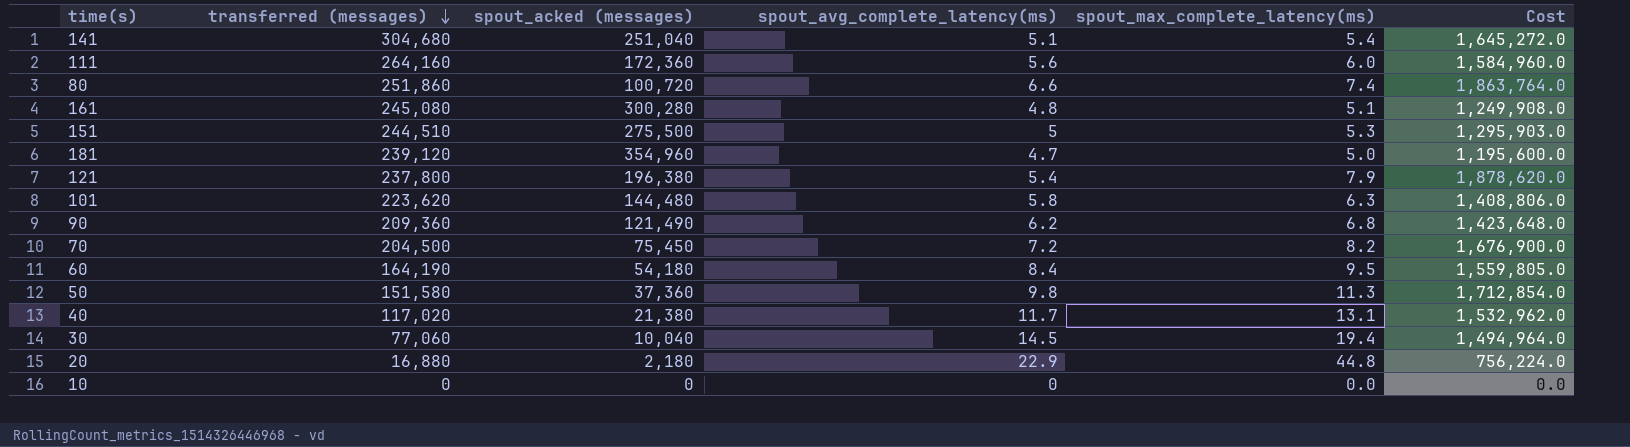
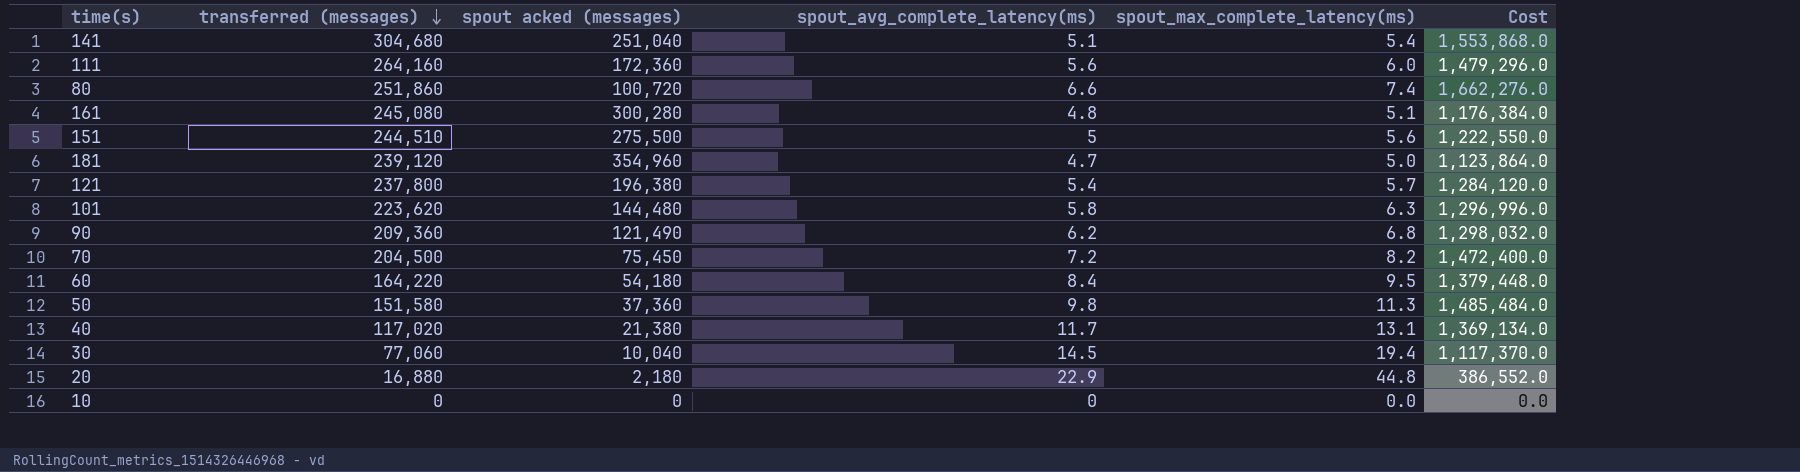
column name: spout_acked (messages) -> spout acked (messages)
column Cost | formula: [transferred (messages)] * [spout_max_complete_latency(ms)] -> [transferred (messages)] * [spout_avg_complete_latency(ms)]
151 | spout_max_complete_latency(ms): 5.3 -> 5.6
121 | spout_max_complete_latency(ms): 7.9 -> 5.7
60 | transferred (messages): 164,190 -> 164,220

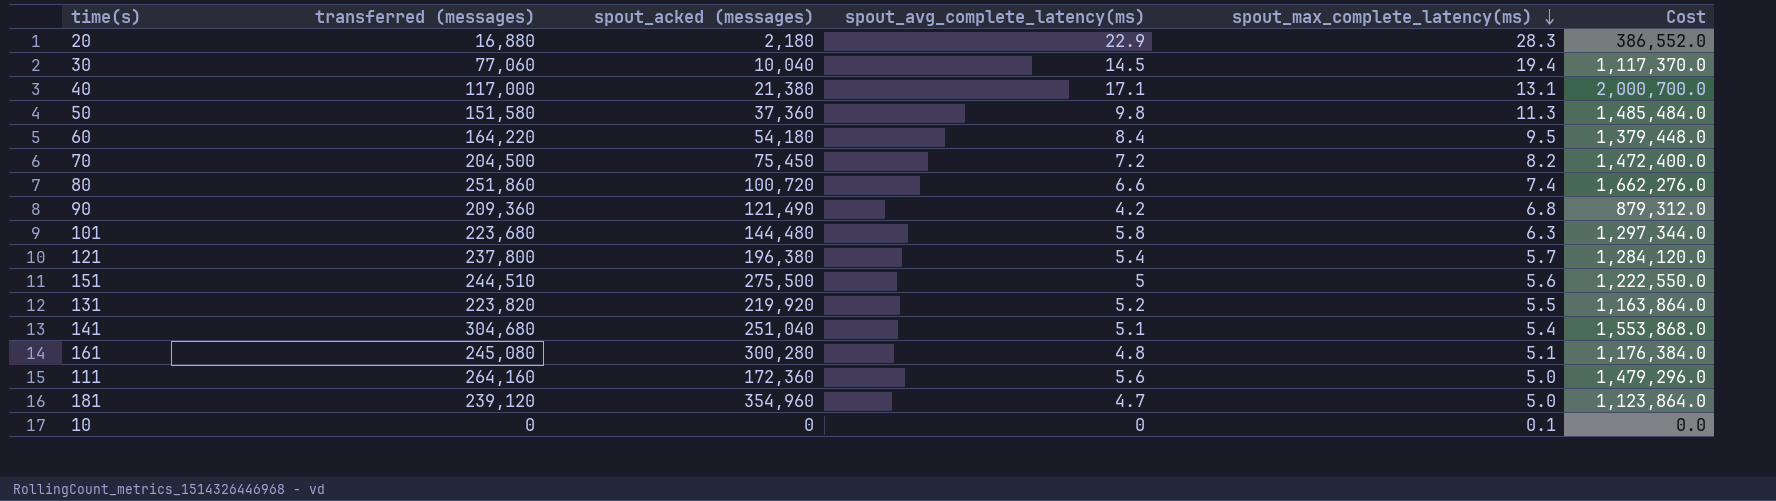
row order: transferred (messages) descending -> spout_max_complete_latency(ms) descending
column name: spout acked (messages) -> spout_acked (messages)
20 | spout_max_complete_latency(ms): 44.8 -> 28.3
40 | transferred (messages): 117,020 -> 117,000
40 | spout_avg_complete_latency(ms): 11.7 -> 17.1
40 | Cost: 1,369,134.0 -> 2,000,700.0
90 | spout_avg_complete_latency(ms): 6.2 -> 4.2
90 | Cost: 1,298,032.0 -> 879,312.0
101 | transferred (messages): 223,620 -> 223,680
101 | Cost: 1,296,996.0 -> 1,297,344.0
row 131: none -> 223,820 | 219,920 | 5.2 | 5.5 | 1,163,864.0
111 | spout_max_complete_latency(ms): 6.0 -> 5.0
10 | spout_max_complete_latency(ms): 0.0 -> 0.1

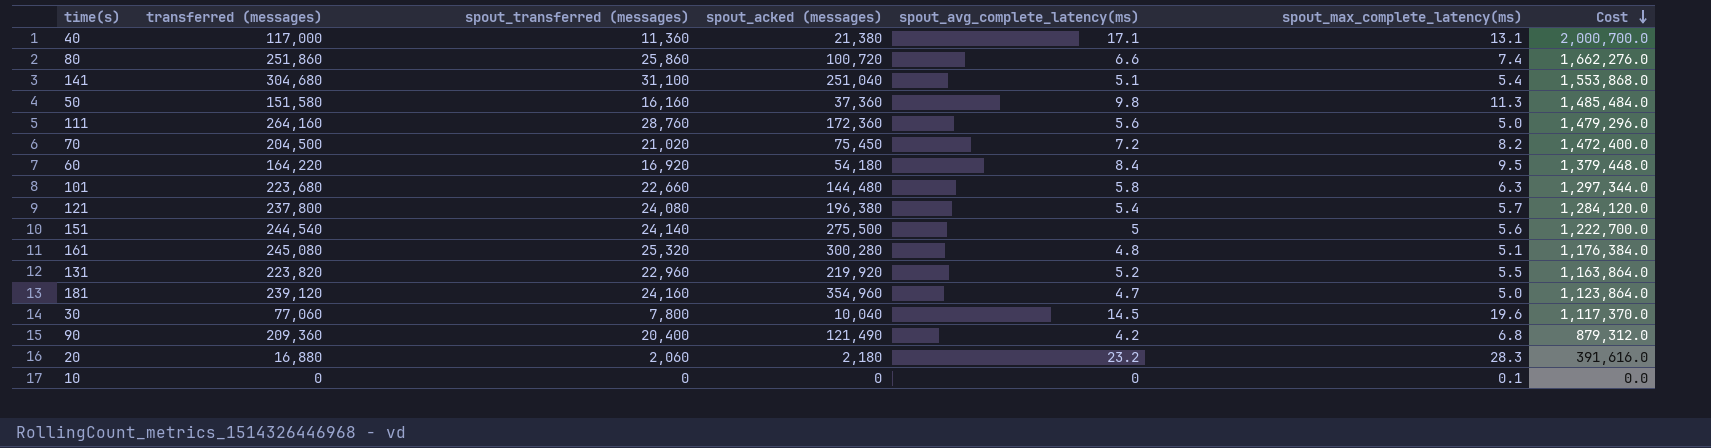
row order: spout_max_complete_latency(ms) descending -> Cost descending
column spout_transferred (messages) | position: none -> 3
151 | transferred (messages): 244,510 -> 244,540
151 | Cost: 1,222,550.0 -> 1,222,700.0
30 | spout_max_complete_latency(ms): 19.4 -> 19.6
20 | spout_avg_complete_latency(ms): 22.9 -> 23.2
20 | Cost: 386,552.0 -> 391,616.0

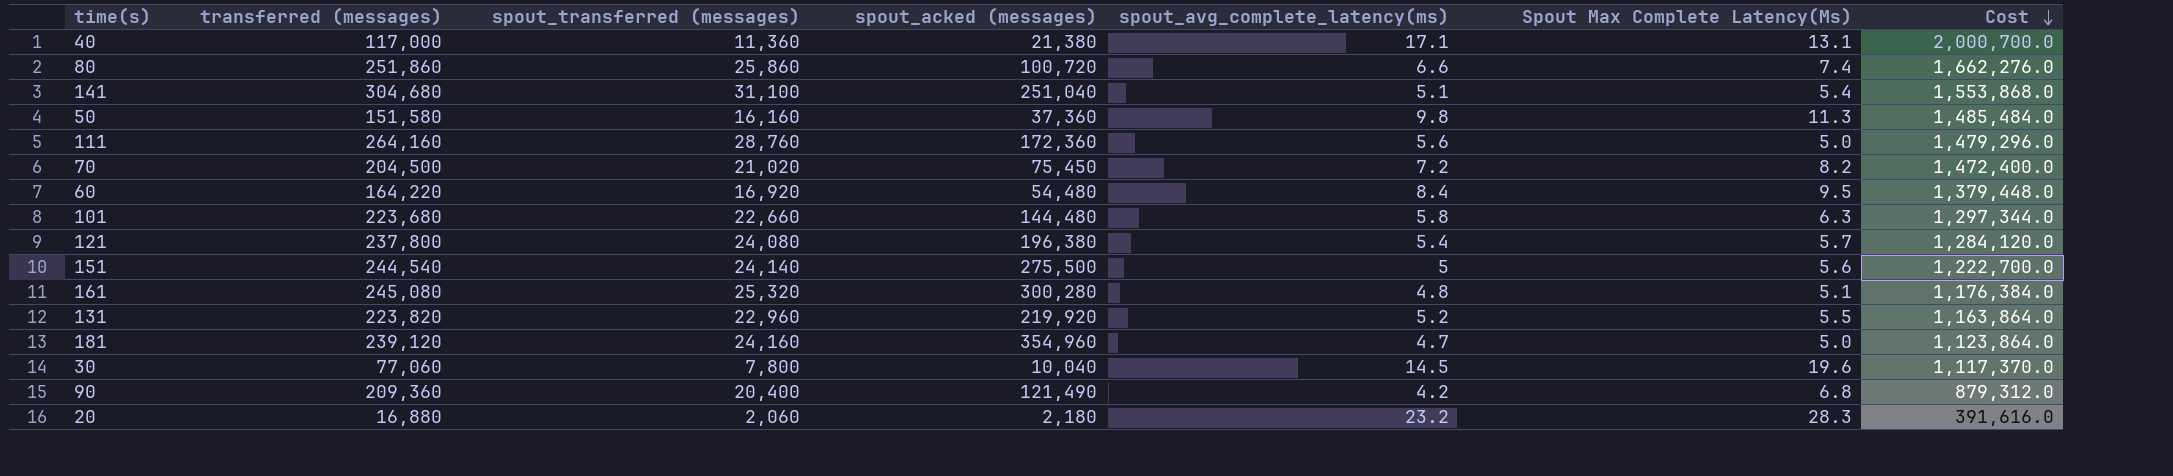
column name: spout_max_complete_latency(ms) -> Spout Max Complete Latency(Ms)
row 10: 0 | 0 | 0 | 0 | 0.1 | 0.0 -> none
60 | spout_acked (messages): 54,180 -> 54,480

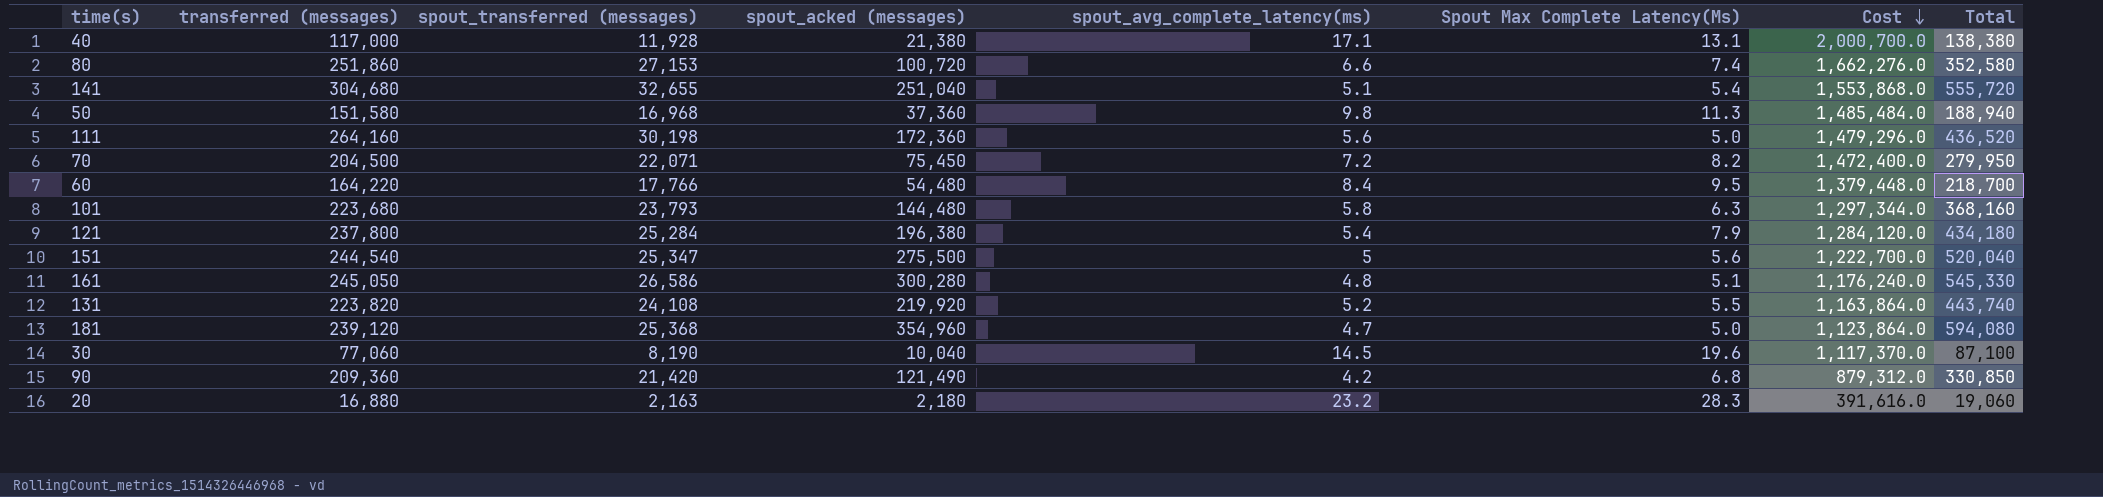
column Total | formula: none -> [transferred (messages)] + [spout_acked (messages)]
40 | spout_transferred (messages): 11,360 -> 11,928
80 | spout_transferred (messages): 25,860 -> 27,153
141 | spout_transferred (messages): 31,100 -> 32,655
50 | spout_transferred (messages): 16,160 -> 16,968
111 | spout_transferred (messages): 28,760 -> 30,198
70 | spout_transferred (messages): 21,020 -> 22,071
60 | spout_transferred (messages): 16,920 -> 17,766
101 | spout_transferred (messages): 22,660 -> 23,793
121 | spout_transferred (messages): 24,080 -> 25,284
121 | Spout Max Complete Latency(Ms): 5.7 -> 7.9
151 | spout_transferred (messages): 24,140 -> 25,347
161 | transferred (messages): 245,080 -> 245,050
161 | spout_transferred (messages): 25,320 -> 26,586
161 | Cost: 1,176,384.0 -> 1,176,240.0
131 | spout_transferred (messages): 22,960 -> 24,108
181 | spout_transferred (messages): 24,160 -> 25,368
30 | spout_transferred (messages): 7,800 -> 8,190
90 | spout_transferred (messages): 20,400 -> 21,420
20 | spout_transferred (messages): 2,060 -> 2,163

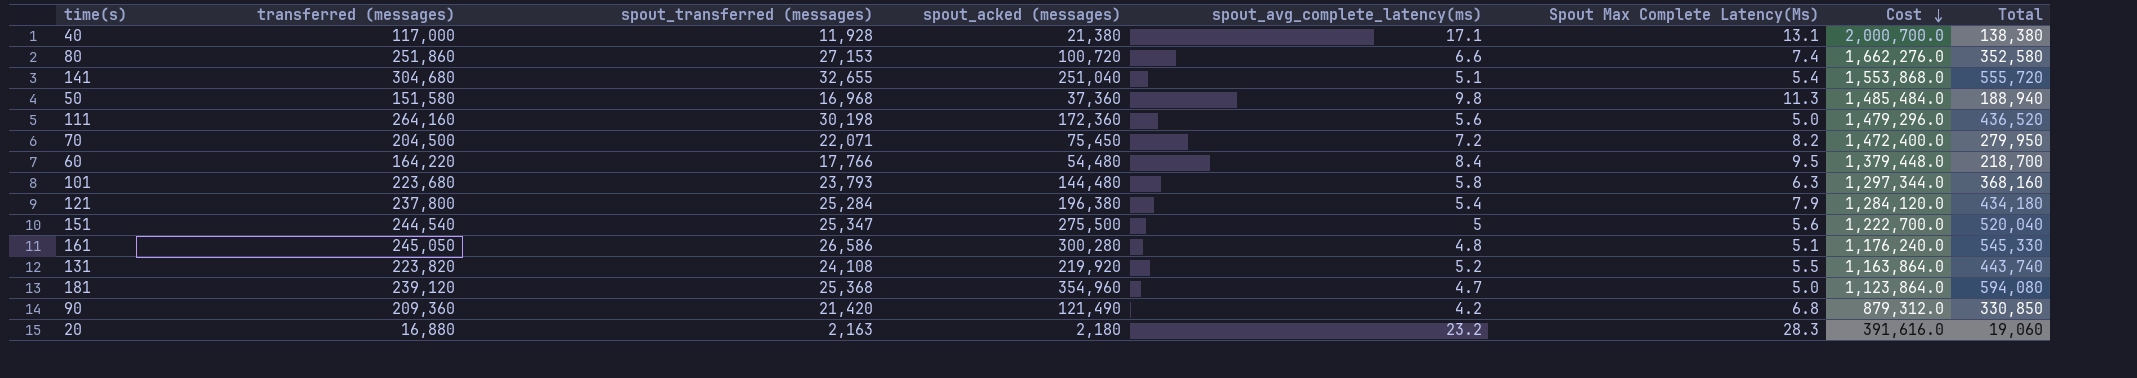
row 30: 77,060 | 8,190 | 10,040 | 14.5 | 19.6 | 1,117,370.0 | 87,100 -> none

